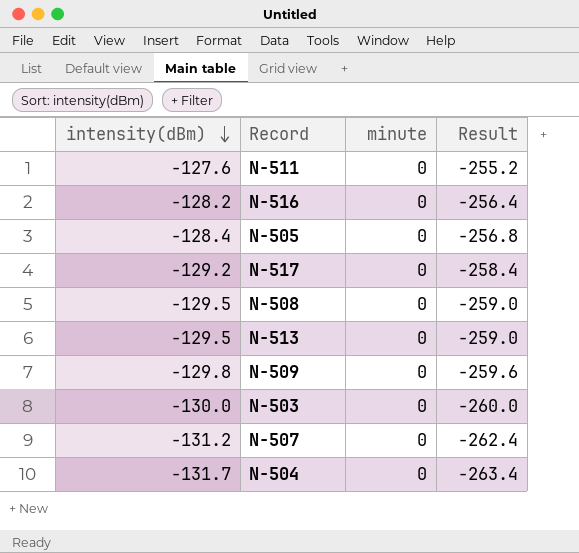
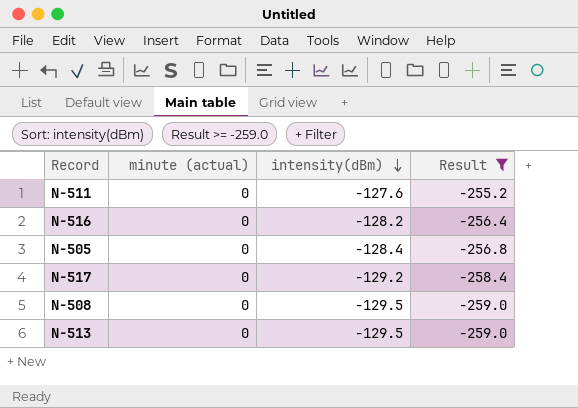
filter: none -> Result >= -259.0
column name: minute -> minute (actual)
column intensity(dBm) | position: 1 -> 3

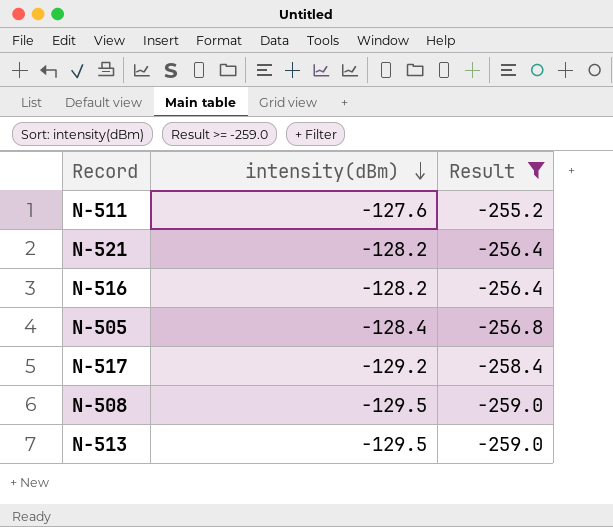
column minute (actual) | position: 2 -> none
row N-521: none -> -128.2 | -256.4

